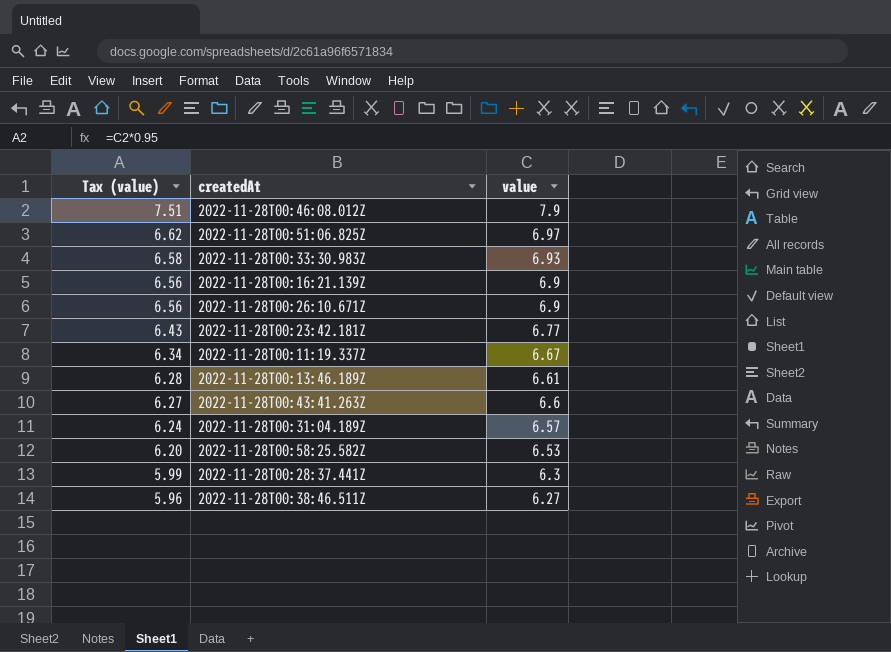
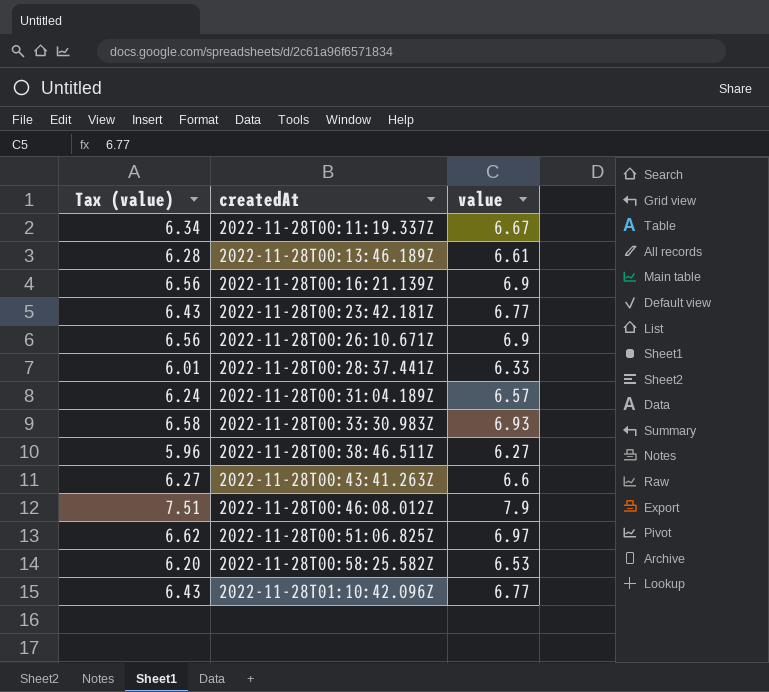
row order: Tax (value) descending -> createdAt ascending
2022-11-28T00:28:37.441Z | Tax (value): 5.99 -> 6.01
2022-11-28T00:28:37.441Z | value: 6.3 -> 6.33
row 2022-11-28T01:10:42.096Z: none -> 6.43 | 6.77

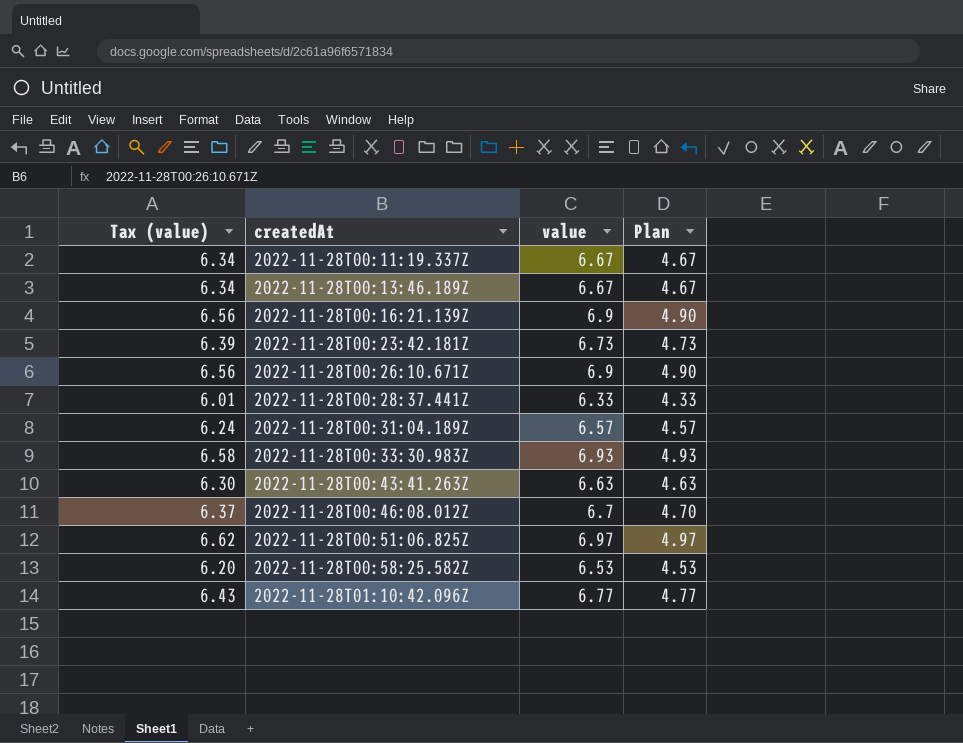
column Plan | formula: none -> [value] - 2
row 2022-11-28T00:38:46.511Z: 5.96 | 6.27 -> none
2022-11-28T00:13:46.189Z | Tax (value): 6.28 -> 6.34
2022-11-28T00:13:46.189Z | value: 6.61 -> 6.67
2022-11-28T00:23:42.181Z | Tax (value): 6.43 -> 6.39
2022-11-28T00:23:42.181Z | value: 6.77 -> 6.73
2022-11-28T00:43:41.263Z | Tax (value): 6.27 -> 6.30
2022-11-28T00:43:41.263Z | value: 6.6 -> 6.63
2022-11-28T00:46:08.012Z | Tax (value): 7.51 -> 6.37
2022-11-28T00:46:08.012Z | value: 7.9 -> 6.7

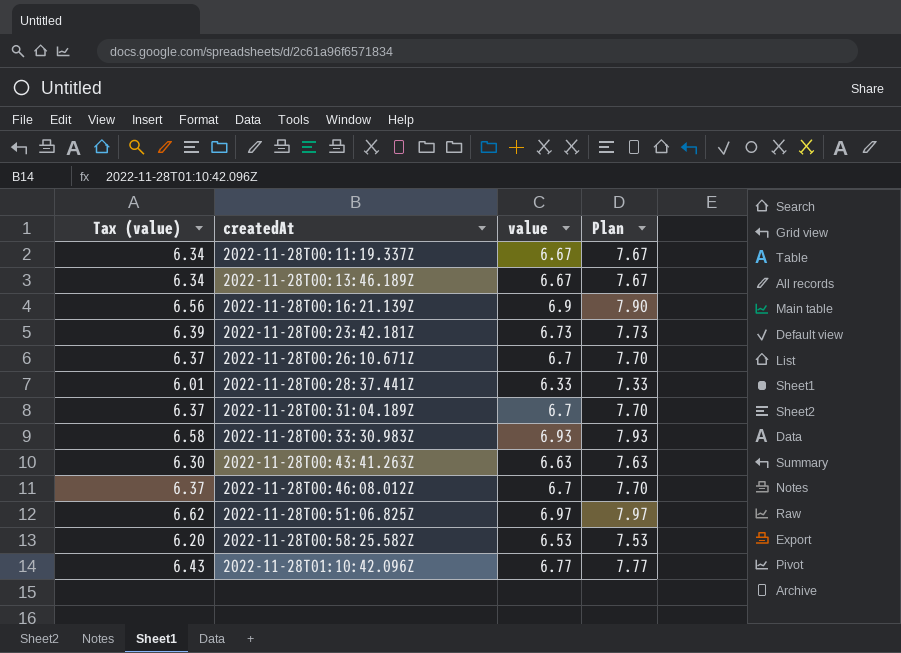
column Plan | formula: [value] - 2 -> [value] + 1
2022-11-28T00:26:10.671Z | Tax (value): 6.56 -> 6.37
2022-11-28T00:26:10.671Z | value: 6.9 -> 6.7
2022-11-28T00:31:04.189Z | Tax (value): 6.24 -> 6.37
2022-11-28T00:31:04.189Z | value: 6.57 -> 6.7

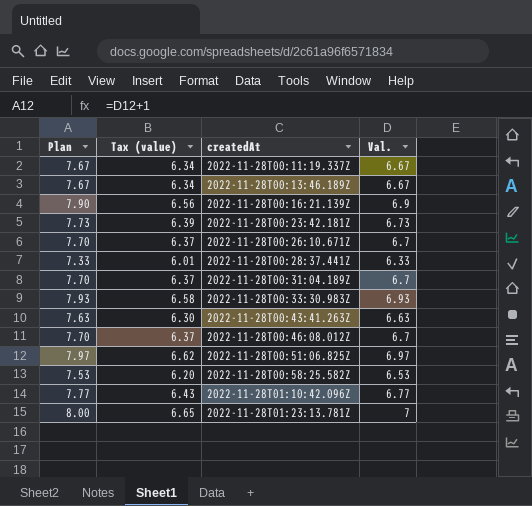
column Plan | position: 4 -> 1
column name: value -> Val.
row 2022-11-28T01:23:13.781Z: none -> 8.00 | 6.65 | 7

